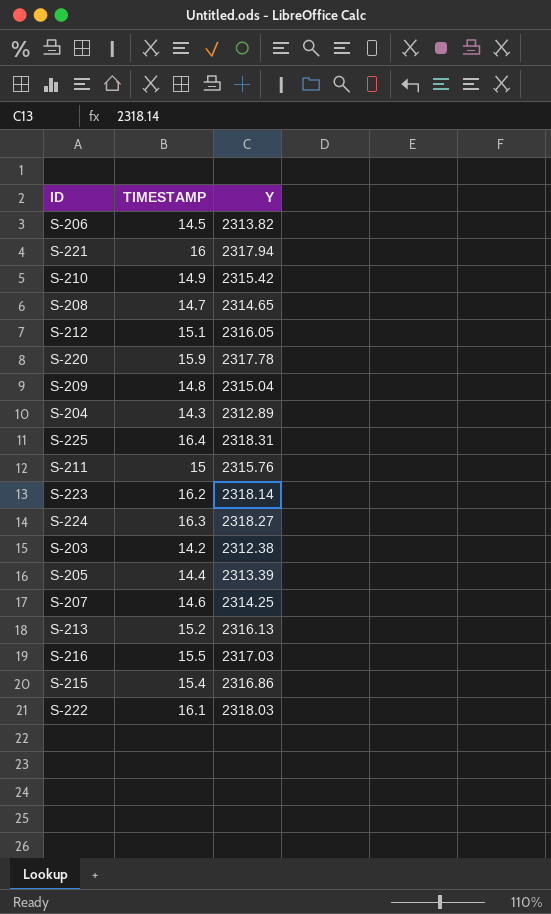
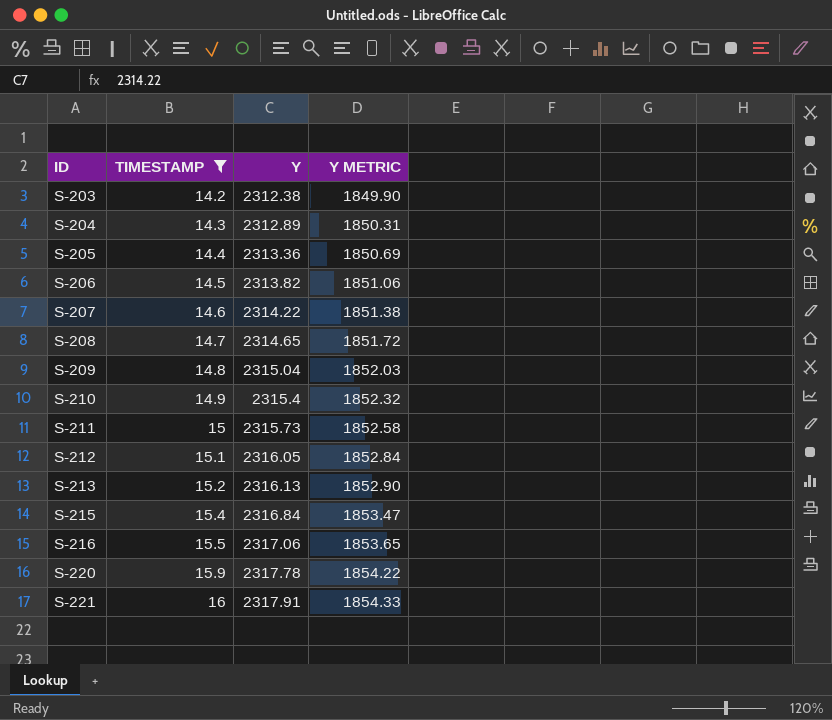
filter: none -> TIMESTAMP <= 16
row order: none -> ID ascending
column Y METRIC | formula: none -> [Y] * 0.8
S-205 | Y: 2313.39 -> 2313.36
S-207 | Y: 2314.25 -> 2314.22
S-210 | Y: 2315.42 -> 2315.4
S-211 | Y: 2315.76 -> 2315.73
S-215 | Y: 2316.86 -> 2316.84
S-216 | Y: 2317.03 -> 2317.06
S-221 | Y: 2317.94 -> 2317.91

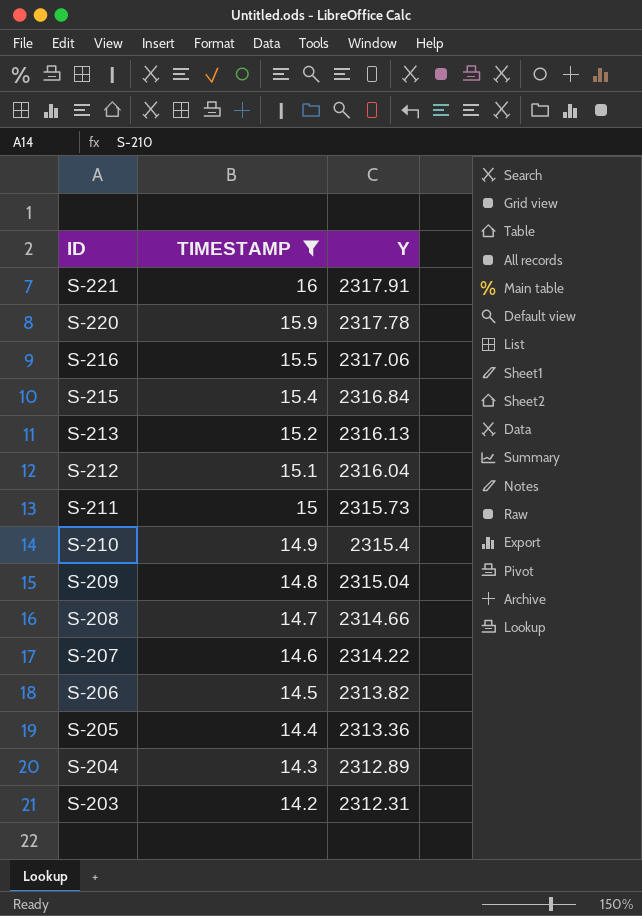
row order: ID ascending -> ID descending
column Y METRIC | formula: [Y] * 0.8 -> none
S-212 | Y: 2316.05 -> 2316.04
S-208 | Y: 2314.65 -> 2314.66
S-203 | Y: 2312.38 -> 2312.31

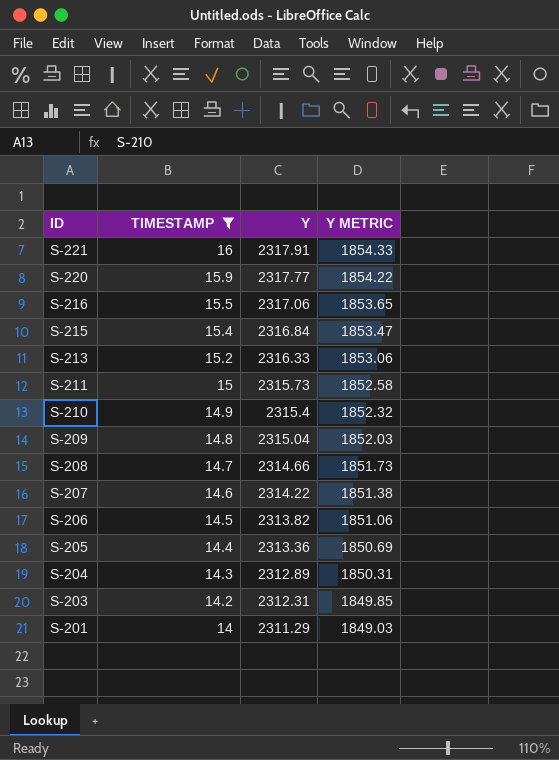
column Y METRIC | formula: none -> [Y] * 0.8
row S-212: 15.1 | 2316.04 -> none
S-220 | Y: 2317.78 -> 2317.77
S-213 | Y: 2316.13 -> 2316.33
row S-201: none -> 14 | 2311.29 | 1849.03

